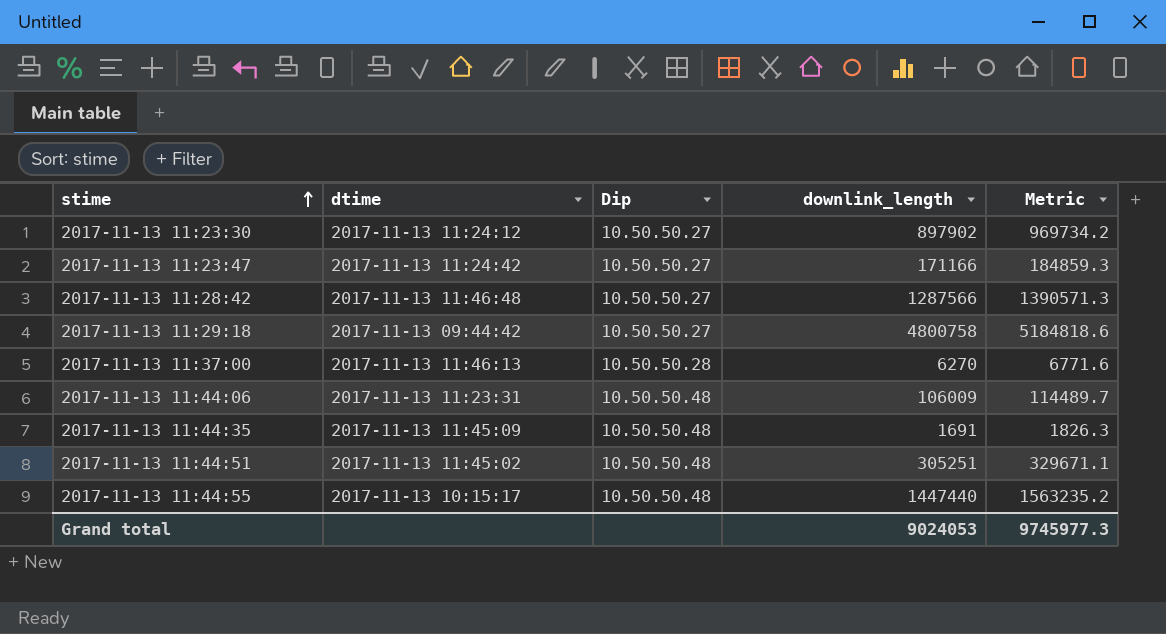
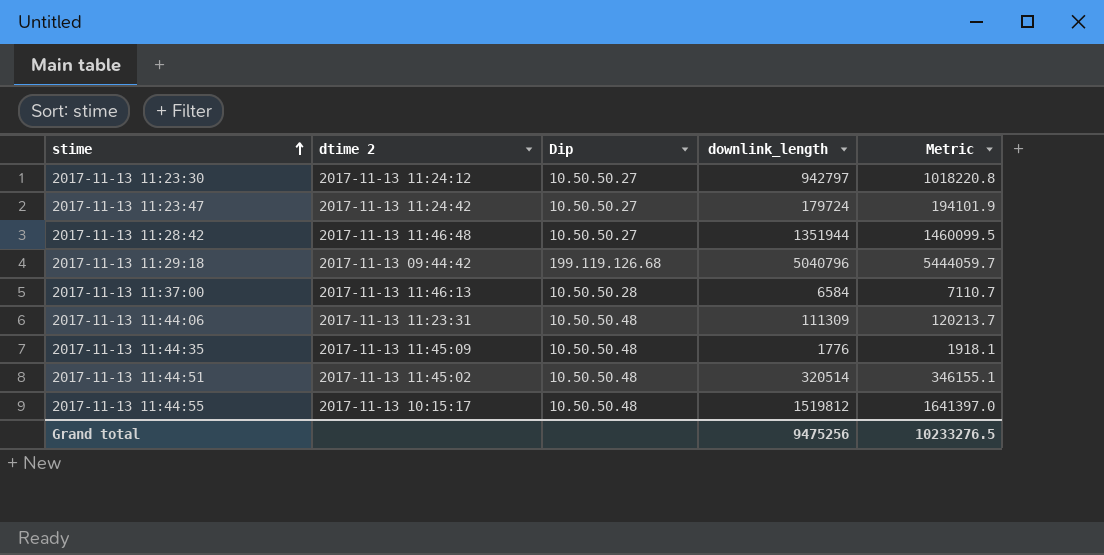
column name: dtime -> dtime 2
2017-11-13 11:23:30 | downlink_length: 897902 -> 942797
2017-11-13 11:23:30 | Metric: 969734.2 -> 1018220.8
2017-11-13 11:23:47 | downlink_length: 171166 -> 179724
2017-11-13 11:23:47 | Metric: 184859.3 -> 194101.9
2017-11-13 11:28:42 | downlink_length: 1287566 -> 1351944
2017-11-13 11:28:42 | Metric: 1390571.3 -> 1460099.5
2017-11-13 11:29:18 | Dip: 10.50.50.27 -> 199.119.126.68
2017-11-13 11:29:18 | downlink_length: 4800758 -> 5040796
2017-11-13 11:29:18 | Metric: 5184818.6 -> 5444059.7
2017-11-13 11:37:00 | downlink_length: 6270 -> 6584
2017-11-13 11:37:00 | Metric: 6771.6 -> 7110.7
2017-11-13 11:44:06 | downlink_length: 106009 -> 111309
2017-11-13 11:44:06 | Metric: 114489.7 -> 120213.7
2017-11-13 11:44:35 | downlink_length: 1691 -> 1776
2017-11-13 11:44:35 | Metric: 1826.3 -> 1918.1
2017-11-13 11:44:51 | downlink_length: 305251 -> 320514
2017-11-13 11:44:51 | Metric: 329671.1 -> 346155.1
2017-11-13 11:44:55 | downlink_length: 1447440 -> 1519812
2017-11-13 11:44:55 | Metric: 1563235.2 -> 1641397.0
Grand total | downlink_length: 9024053 -> 9475256
Grand total | Metric: 9745977.3 -> 10233276.5

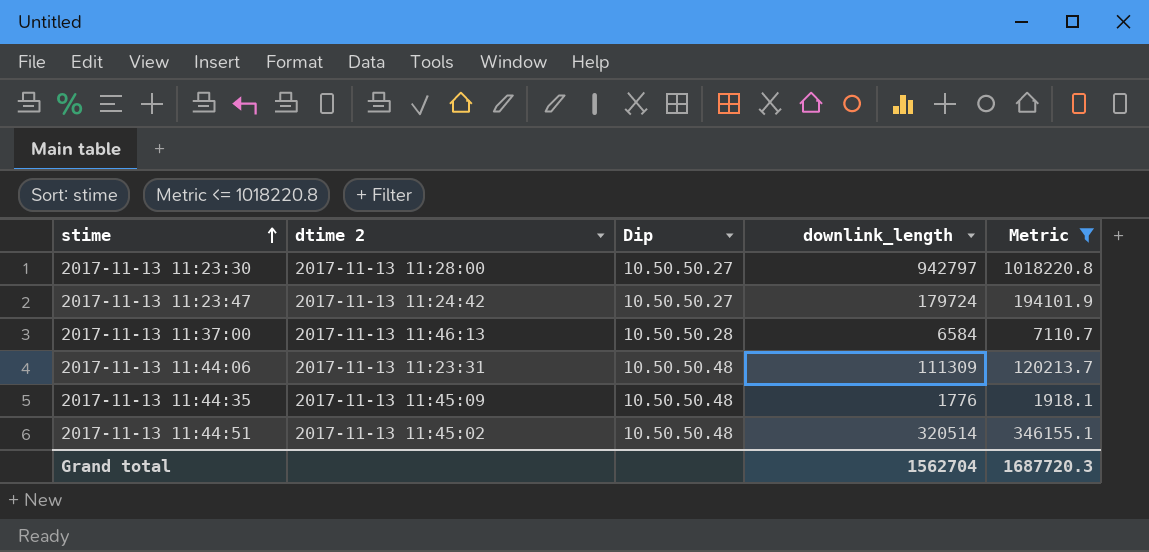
filter: none -> Metric <= 1018220.8
2017-11-13 11:23:30 | dtime 2: 2017-11-13 11:24:12 -> 2017-11-13 11:28:00
Grand total | downlink_length: 9475256 -> 1562704
Grand total | Metric: 10233276.5 -> 1687720.3

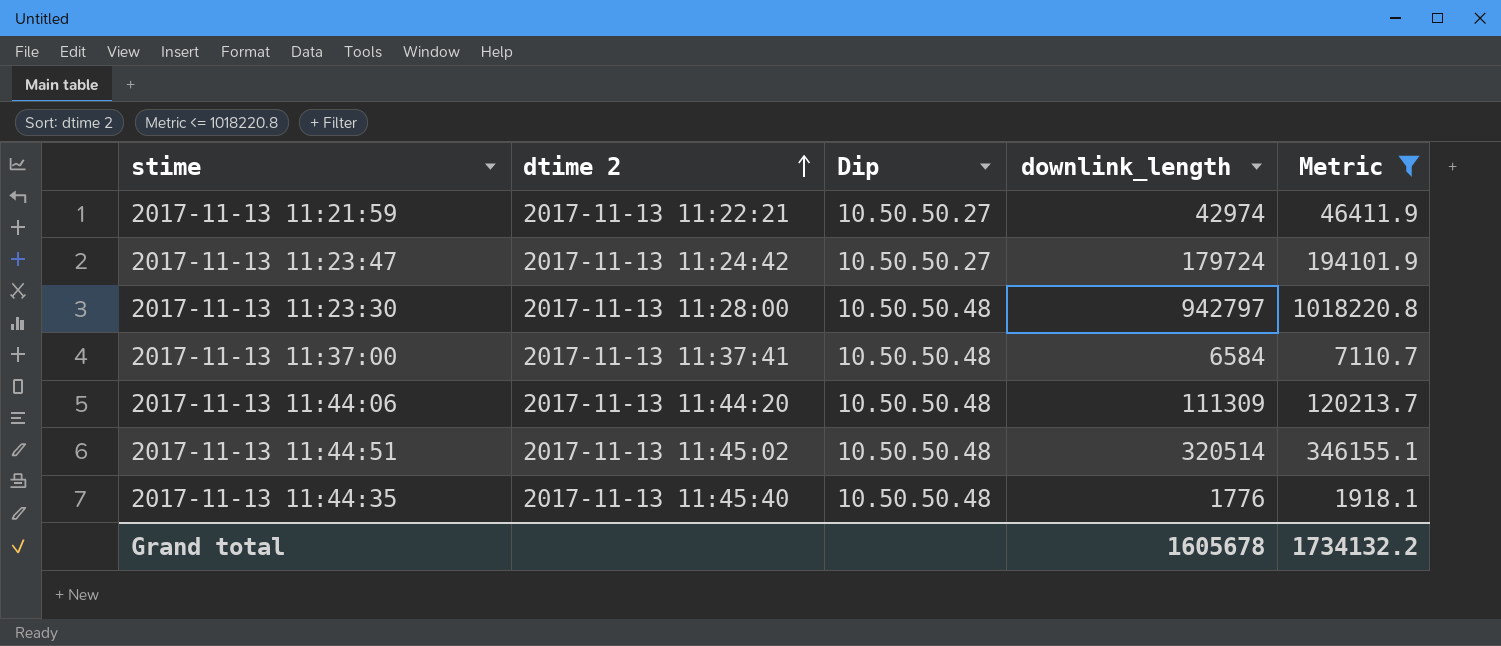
row order: stime ascending -> dtime 2 ascending
row 2017-11-13 11:21:59: none -> 2017-11-13 11:22:21 | 10.50.50.27 | 42974 | 46411.9
2017-11-13 11:23:30 | Dip: 10.50.50.27 -> 10.50.50.48
2017-11-13 11:37:00 | dtime 2: 2017-11-13 11:46:13 -> 2017-11-13 11:37:41
2017-11-13 11:37:00 | Dip: 10.50.50.28 -> 10.50.50.48
2017-11-13 11:44:06 | dtime 2: 2017-11-13 11:23:31 -> 2017-11-13 11:44:20
2017-11-13 11:44:35 | dtime 2: 2017-11-13 11:45:09 -> 2017-11-13 11:45:40
Grand total | downlink_length: 1562704 -> 1605678
Grand total | Metric: 1687720.3 -> 1734132.2

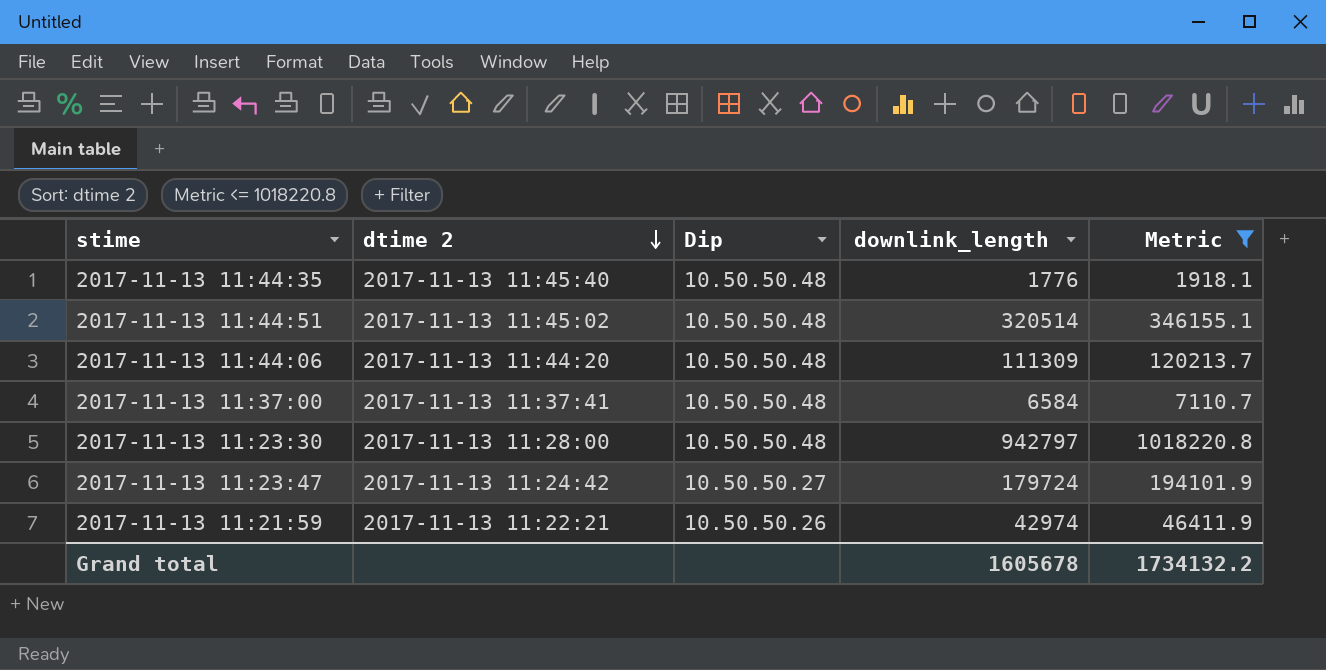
row order: dtime 2 ascending -> dtime 2 descending
2017-11-13 11:21:59 | Dip: 10.50.50.27 -> 10.50.50.26

